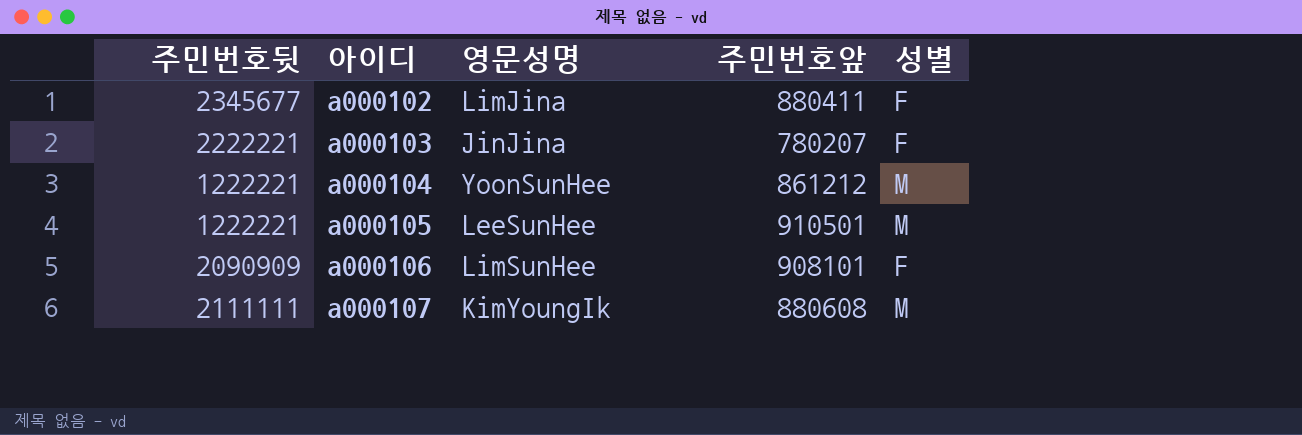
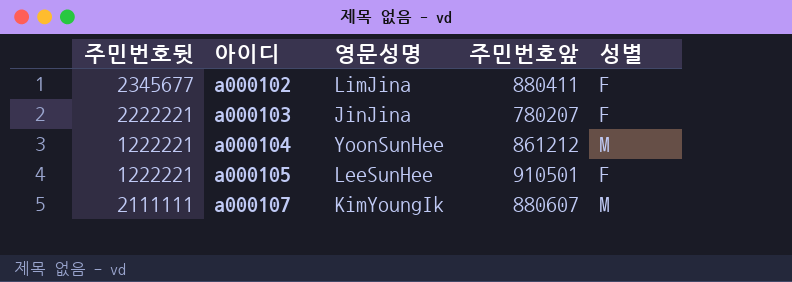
row a000106: 2090909 | LimSunHee | 908101 | F -> none
a000105 | 성별: M -> F
a000107 | 주민번호앞: 880608 -> 880607

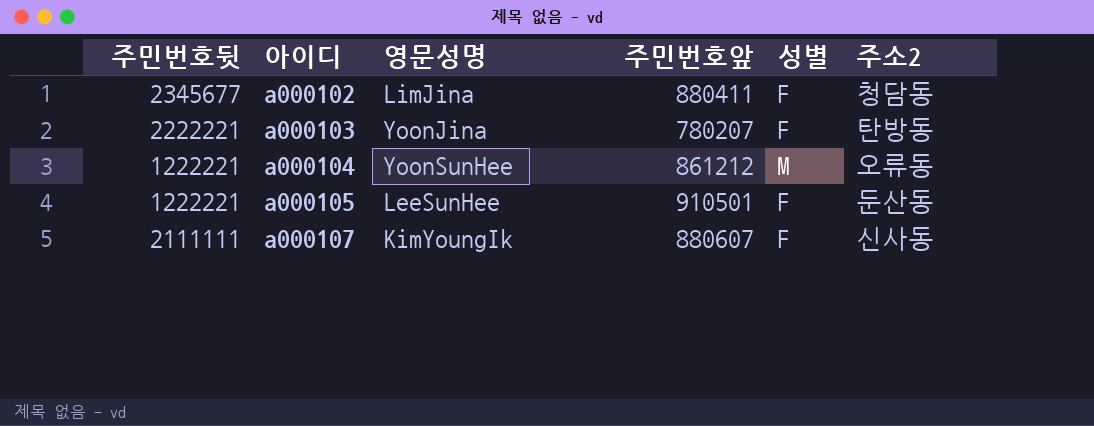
column 주소2 | position: none -> 6
a000103 | 영문성명: JinJina -> YoonJina
a000107 | 성별: M -> F

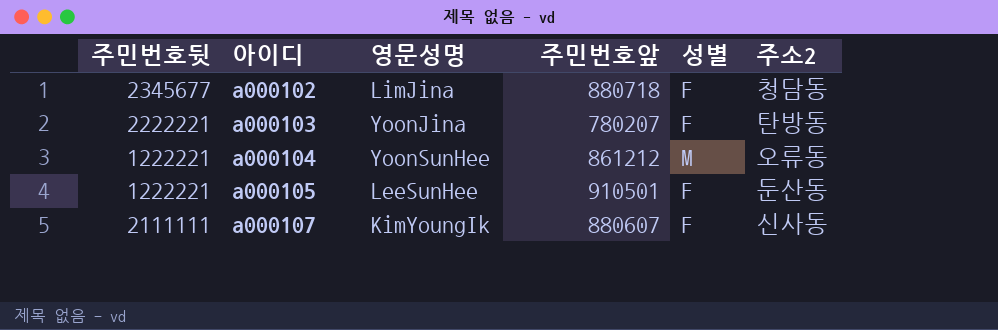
a000102 | 주민번호앞: 880411 -> 880718

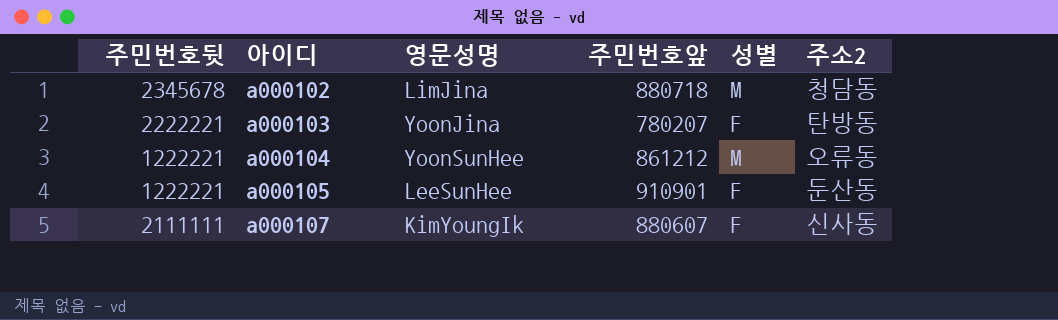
a000102 | 주민번호뒷: 2345677 -> 2345678
a000102 | 성별: F -> M
a000105 | 주민번호앞: 910501 -> 910901

